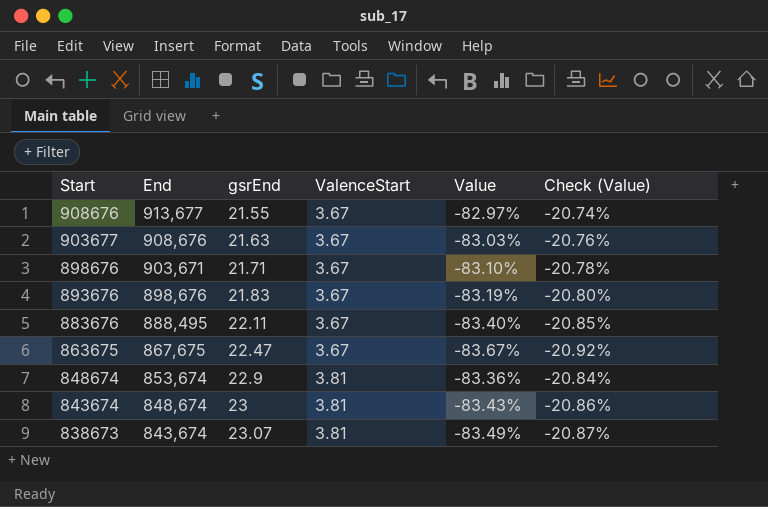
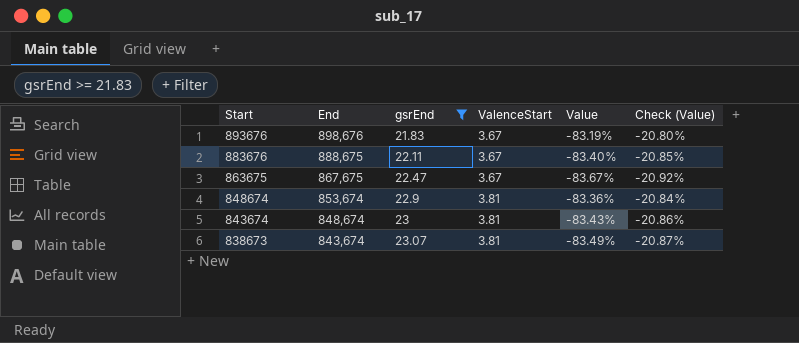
filter: none -> gsrEnd >= 21.83
883676 | End: 888,495 -> 888,675

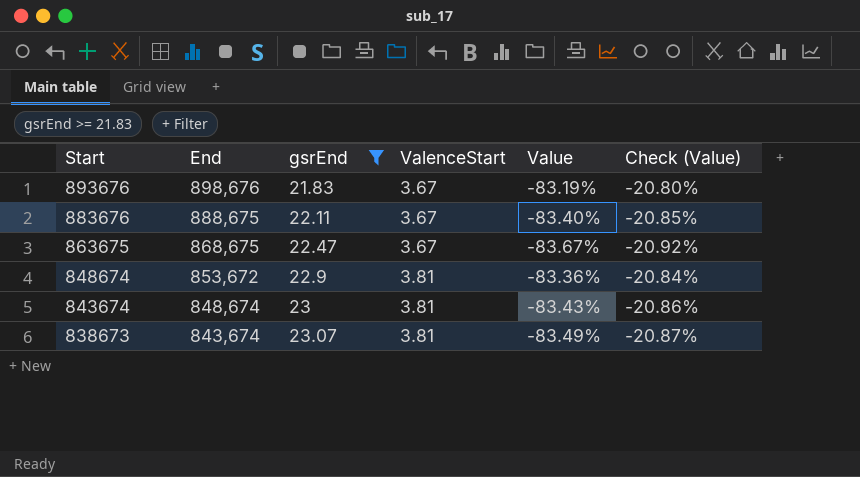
863675 | End: 867,675 -> 868,675
848674 | End: 853,674 -> 853,672

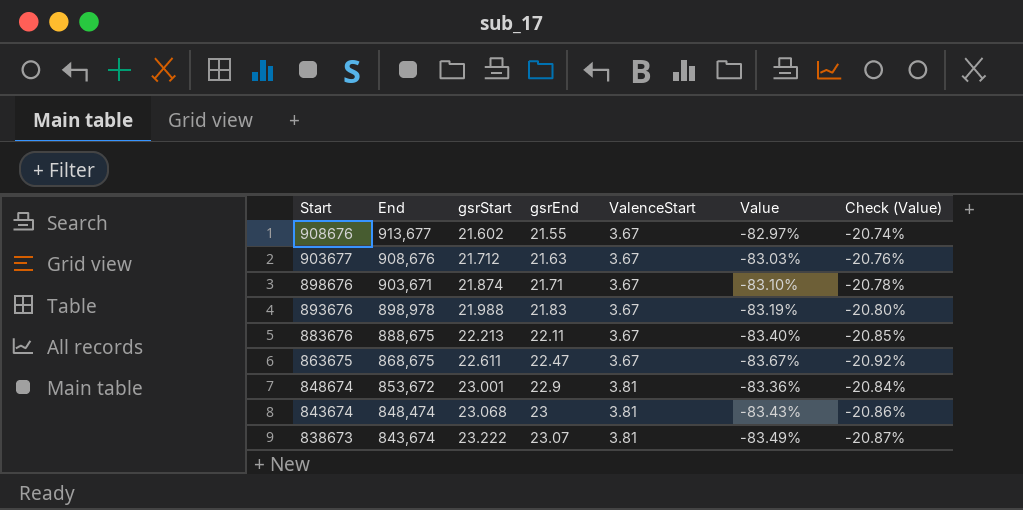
filter: gsrEnd >= 21.83 -> none
column gsrStart | position: none -> 3
893676 | End: 898,676 -> 898,978
843674 | End: 848,674 -> 848,474

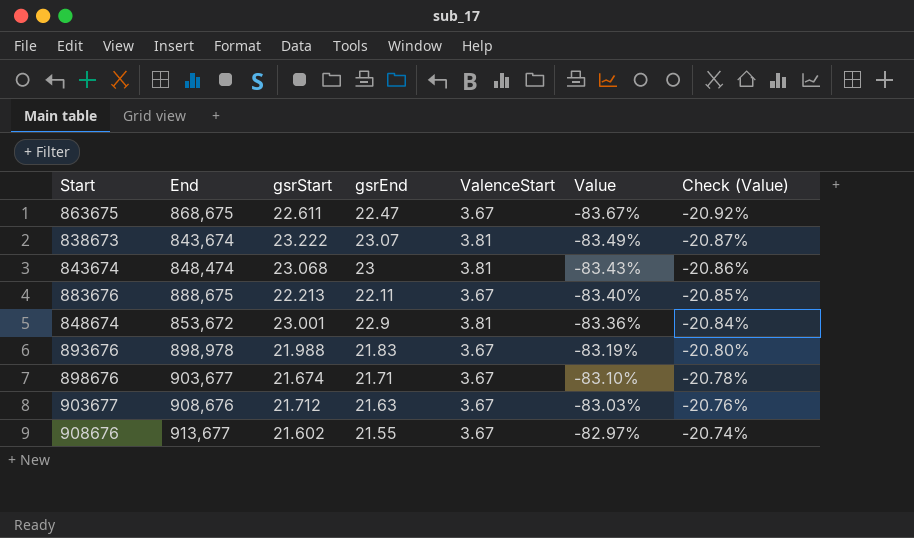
row order: Start descending -> Value ascending
898676 | End: 903,671 -> 903,677
898676 | gsrStart: 21.874 -> 21.674

